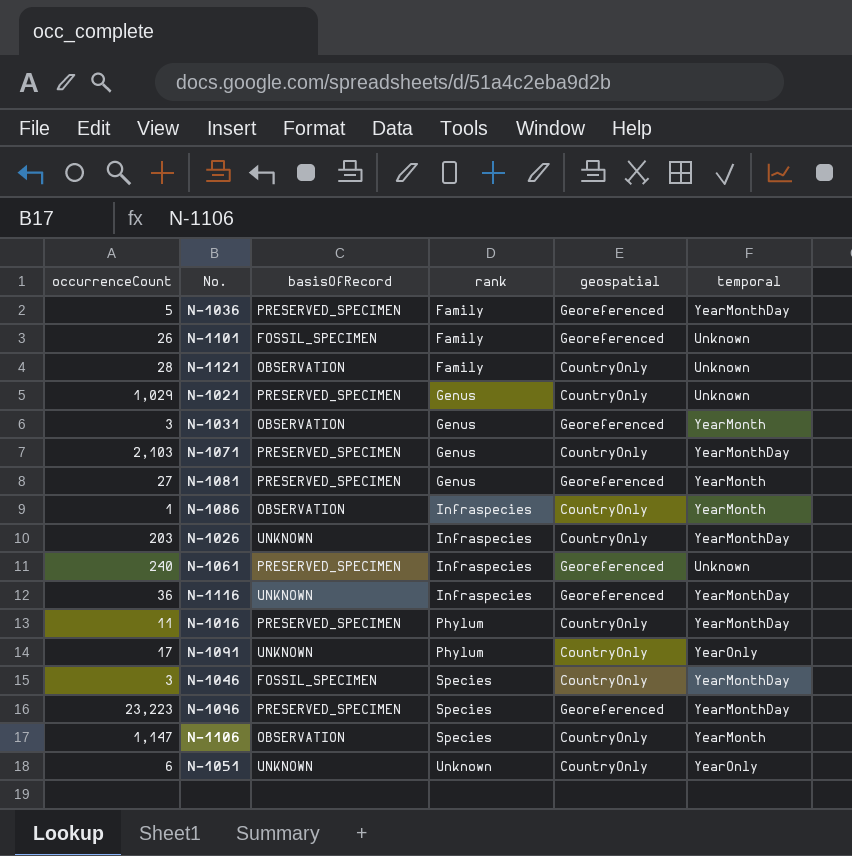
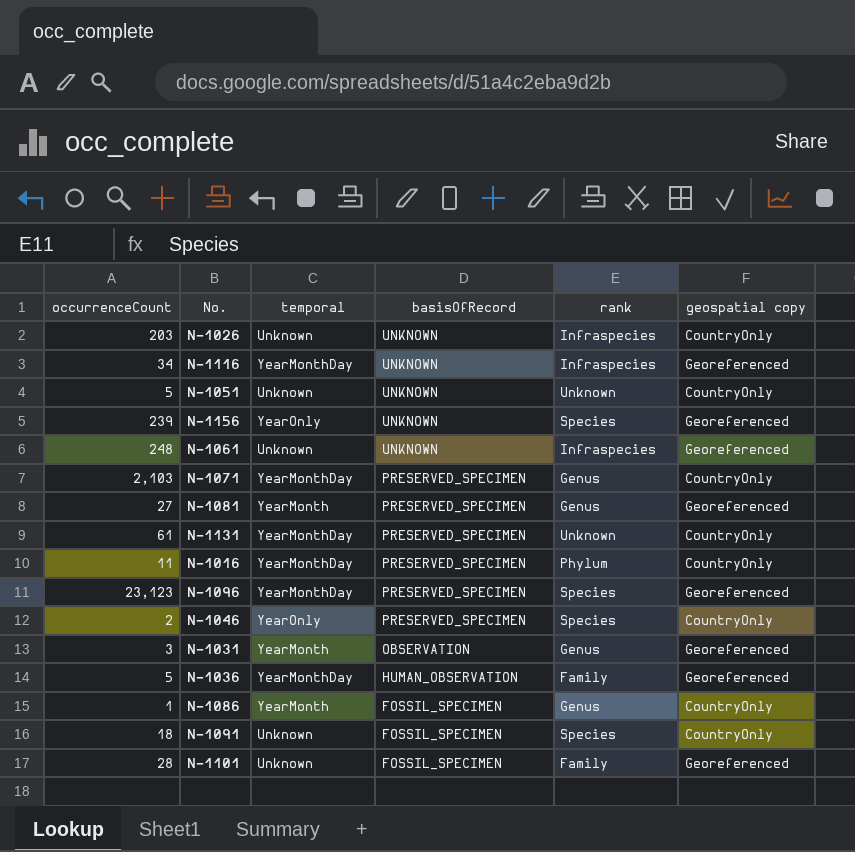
row order: rank ascending -> basisOfRecord descending
column temporal | position: 6 -> 3
column name: geospatial -> geospatial copy
row N-1121: 28 | OBSERVATION | Family | CountryOnly | Unknown -> none
row N-1021: 1,029 | PRESERVED_SPECIMEN | Genus | CountryOnly | Unknown -> none
row N-1106: 1,147 | OBSERVATION | Species | CountryOnly | YearMonth -> none
N-1026 | temporal: YearMonthDay -> Unknown
N-1116 | occurrenceCount: 36 -> 34
N-1051 | occurrenceCount: 6 -> 5
N-1051 | temporal: YearOnly -> Unknown
row N-1156: none -> 239 | YearOnly | UNKNOWN | Species | Georeferenced
N-1061 | occurrenceCount: 240 -> 248
N-1061 | basisOfRecord: PRESERVED_SPECIMEN -> UNKNOWN
row N-1131: none -> 61 | YearMonthDay | PRESERVED_SPECIMEN | Unknown | CountryOnly
N-1096 | occurrenceCount: 23,223 -> 23,123
N-1046 | occurrenceCount: 3 -> 2
N-1046 | temporal: YearMonthDay -> YearOnly
N-1046 | basisOfRecord: FOSSIL_SPECIMEN -> PRESERVED_SPECIMEN
N-1036 | basisOfRecord: PRESERVED_SPECIMEN -> HUMAN_OBSERVATION
N-1086 | basisOfRecord: OBSERVATION -> FOSSIL_SPECIMEN
N-1086 | rank: Infraspecies -> Genus
N-1091 | occurrenceCount: 17 -> 18
N-1091 | temporal: YearOnly -> Unknown
N-1091 | basisOfRecord: UNKNOWN -> FOSSIL_SPECIMEN
N-1091 | rank: Phylum -> Species
N-1101 | occurrenceCount: 26 -> 28

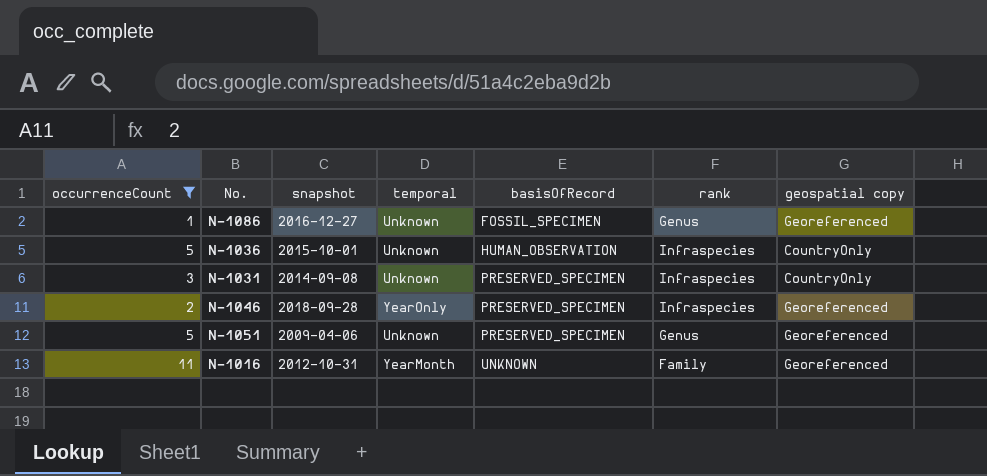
filter: none -> occurrenceCount <= 11
row order: basisOfRecord descending -> basisOfRecord ascending
column snapshot | position: none -> 3
N-1086 | temporal: YearMonth -> Unknown
N-1086 | geospatial copy: CountryOnly -> Georeferenced
N-1036 | temporal: YearMonthDay -> Unknown
N-1036 | rank: Family -> Infraspecies
N-1036 | geospatial copy: Georeferenced -> CountryOnly
N-1031 | temporal: YearMonth -> Unknown
N-1031 | basisOfRecord: OBSERVATION -> PRESERVED_SPECIMEN
N-1031 | rank: Genus -> Infraspecies
N-1031 | geospatial copy: Georeferenced -> CountryOnly
N-1046 | rank: Species -> Infraspecies
N-1046 | geospatial copy: CountryOnly -> Georeferenced
N-1051 | basisOfRecord: UNKNOWN -> PRESERVED_SPECIMEN
N-1051 | rank: Unknown -> Genus
N-1051 | geospatial copy: CountryOnly -> Georeferenced
N-1016 | temporal: YearMonthDay -> YearMonth
N-1016 | basisOfRecord: PRESERVED_SPECIMEN -> UNKNOWN
N-1016 | rank: Phylum -> Family
N-1016 | geospatial copy: CountryOnly -> Georeferenced

